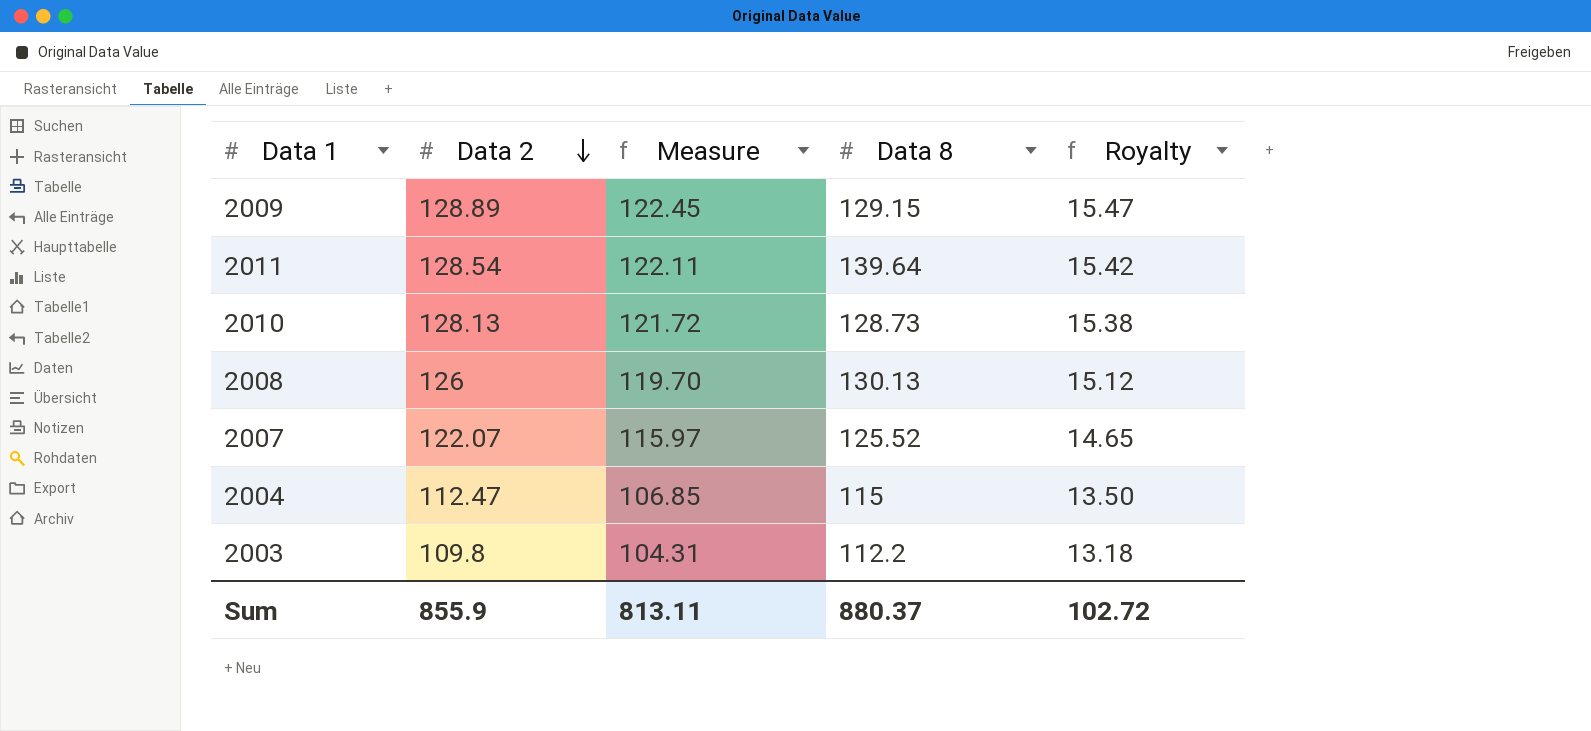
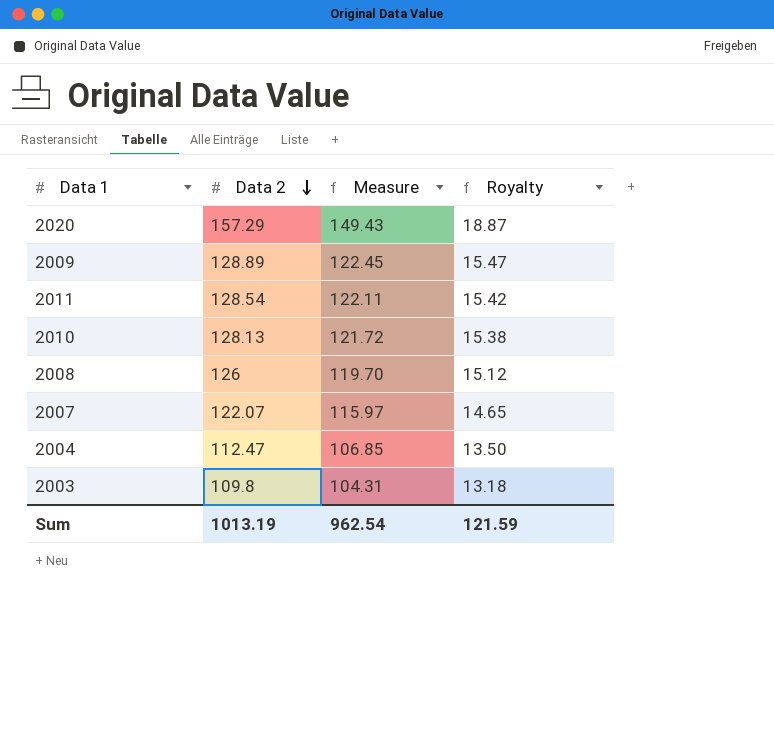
column Data 8 | position: 4 -> none
row 2020: none -> 157.29 | 149.43 | 18.87
Sum | Data 2: 855.9 -> 1013.19
Sum | Measure: 813.11 -> 962.54
Sum | Royalty: 102.72 -> 121.59

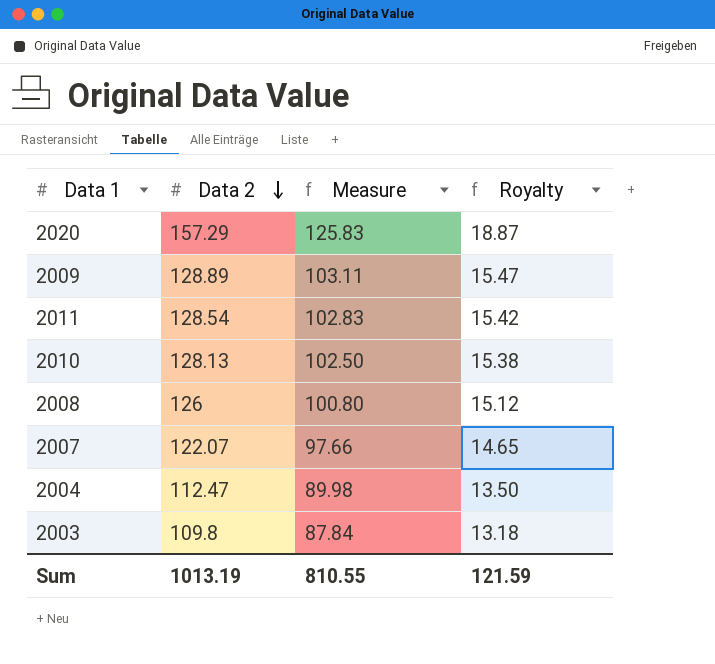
column Measure | formula: [Data 2] * 0.95 -> [Data 2] * 0.8
Sum | Measure: 962.54 -> 810.55

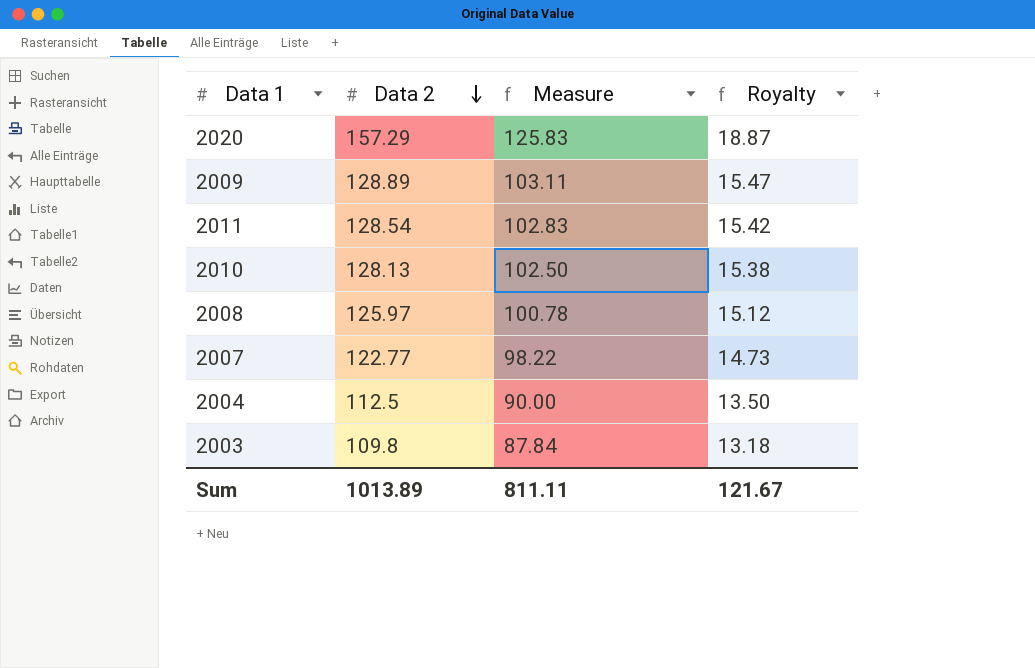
2008 | Data 2: 126 -> 125.97
2008 | Measure: 100.80 -> 100.78
2007 | Data 2: 122.07 -> 122.77
2007 | Measure: 97.66 -> 98.22
2007 | Royalty: 14.65 -> 14.73
2004 | Data 2: 112.47 -> 112.5
2004 | Measure: 89.98 -> 90.00
Sum | Data 2: 1013.19 -> 1013.89
Sum | Measure: 810.55 -> 811.11
Sum | Royalty: 121.59 -> 121.67

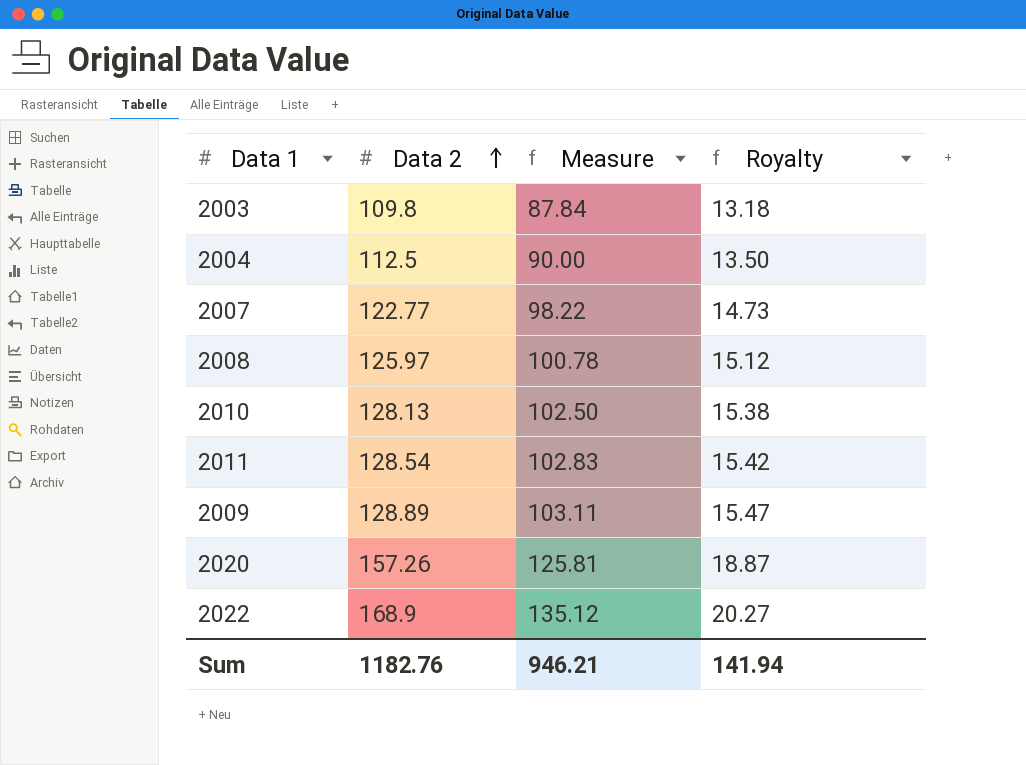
row order: Data 2 descending -> Data 2 ascending
2020 | Data 2: 157.29 -> 157.26
2020 | Measure: 125.83 -> 125.81
row 2022: none -> 168.9 | 135.12 | 20.27
Sum | Data 2: 1013.89 -> 1182.76
Sum | Measure: 811.11 -> 946.21
Sum | Royalty: 121.67 -> 141.94

